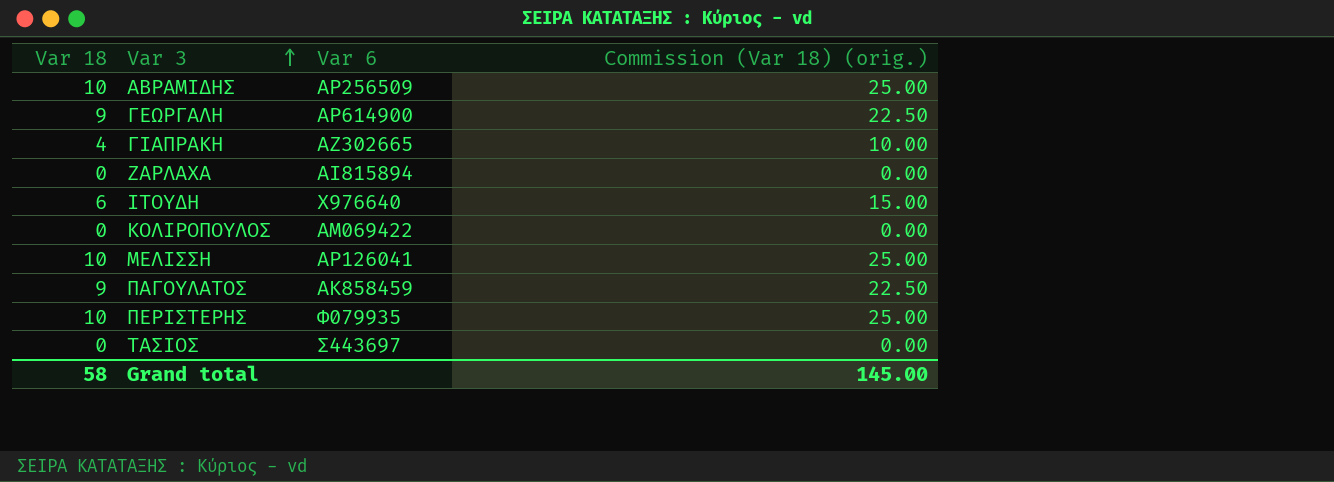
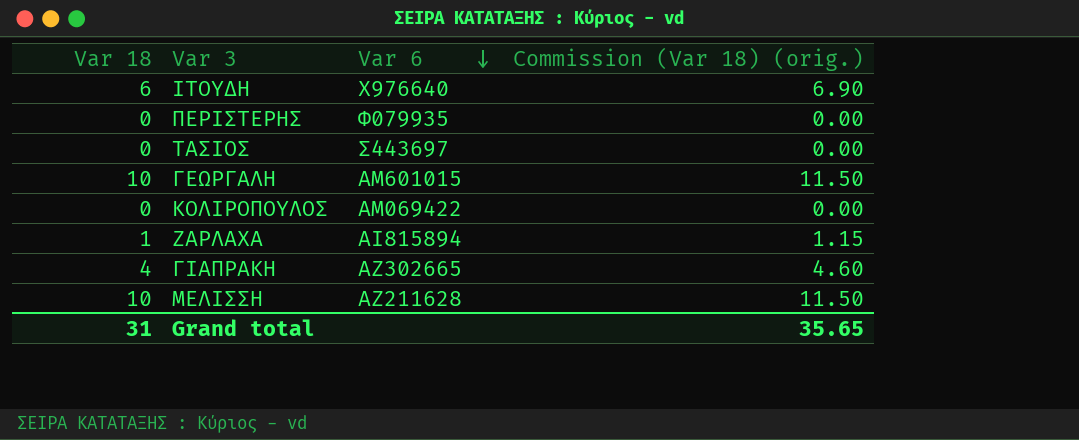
row order: Var 3 ascending -> Var 6 descending
column Commission (Var 18) (orig.) | formula: [Var 18] * 2.5 -> [Var 18] * 1.15
row ΑΒΡΑΜΙΔΗΣ: 10 | ΑΡ256509 | 25.00 -> none
row ΠΑΓΟΥΛΑΤΟΣ: 9 | ΑΚ858459 | 22.50 -> none
ΠΕΡΙΣΤΕΡΗΣ | Var 18: 10 -> 0
ΓΕΩΡΓΑΛΗ | Var 18: 9 -> 10
ΓΕΩΡΓΑΛΗ | Var 6: ΑΡ614900 -> ΑΜ601015
ΖΑΡΛΑΧΑ | Var 18: 0 -> 1
ΜΕΛΙΣΣΗ | Var 6: ΑΡ126041 -> ΑΖ211628
Grand total | Var 18: 58 -> 31
Grand total | Commission (Var 18) (orig.): 145.00 -> 35.65

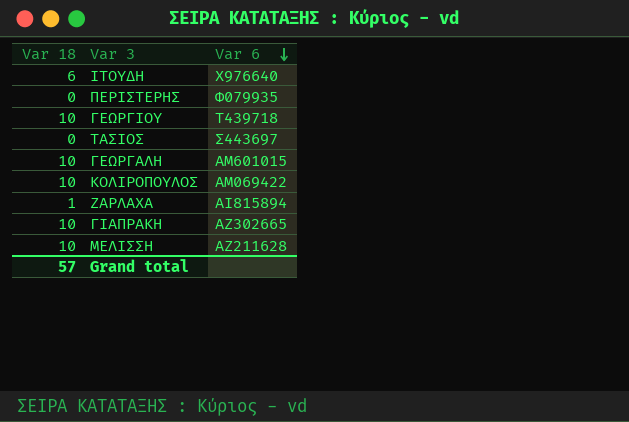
column Commission (Var 18) (orig.) | formula: [Var 18] * 1.15 -> none
row ΓΕΩΡΓΙΟΥ: none -> 10 | Τ439718
ΚΟΛΙΡΟΠΟΥΛΟΣ | Var 18: 0 -> 10
ΓΙΑΠΡΑΚΗ | Var 18: 4 -> 10
Grand total | Var 18: 31 -> 57

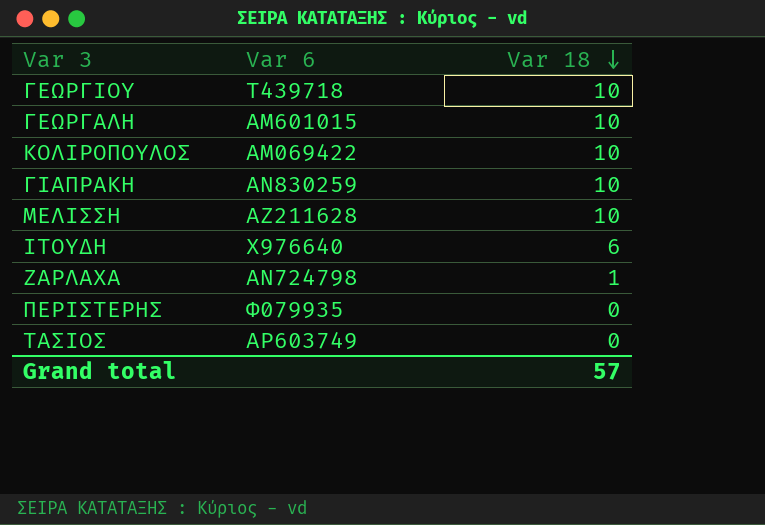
row order: Var 6 descending -> Var 18 descending
column Var 18 | position: 1 -> 3
ΓΙΑΠΡΑΚΗ | Var 6: ΑΖ302665 -> ΑΝ830259
ΖΑΡΛΑΧΑ | Var 6: ΑΙ815894 -> ΑΝ724798
ΤΑΣΙΟΣ | Var 6: Σ443697 -> ΑΡ603749

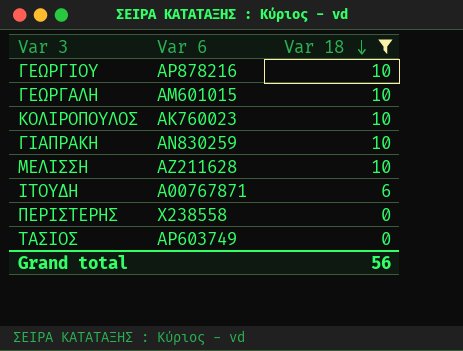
filter: none -> Var 18 != 1
ΓΕΩΡΓΙΟΥ | Var 6: Τ439718 -> ΑΡ878216
ΚΟΛΙΡΟΠΟΥΛΟΣ | Var 6: ΑΜ069422 -> ΑΚ760023
ΙΤΟΥΔΗ | Var 6: Χ976640 -> Α00767871
ΠΕΡΙΣΤΕΡΗΣ | Var 6: Φ079935 -> Χ238558
Grand total | Var 18: 57 -> 56

